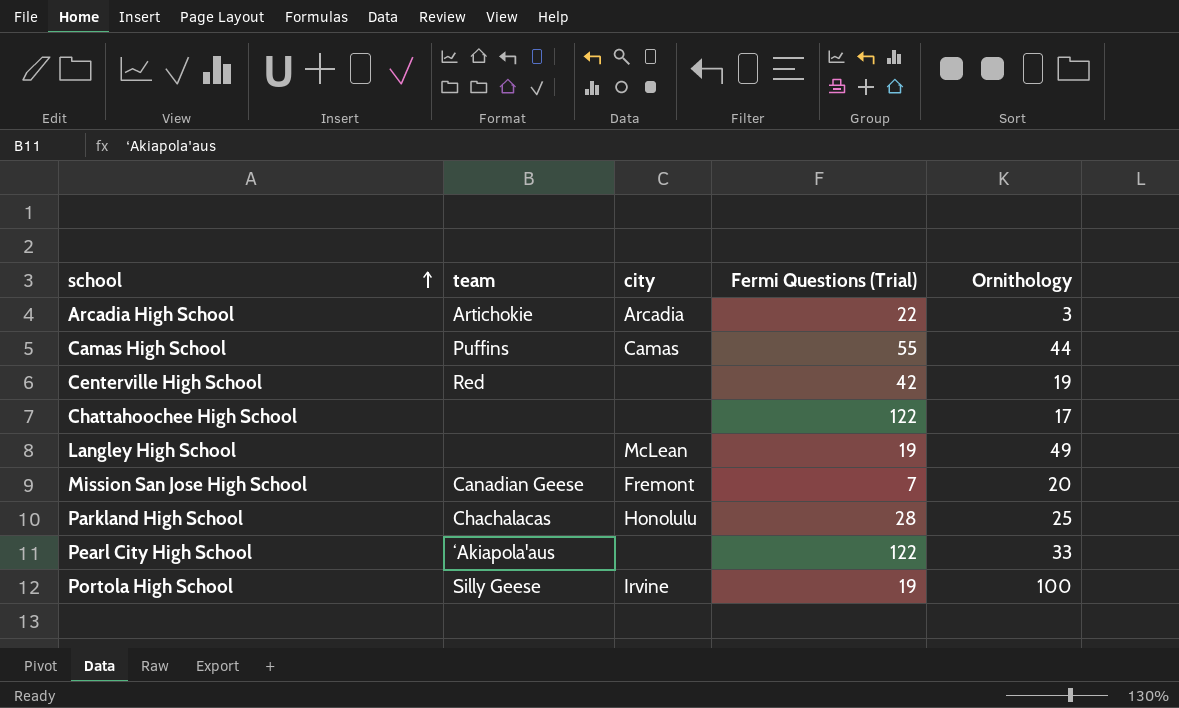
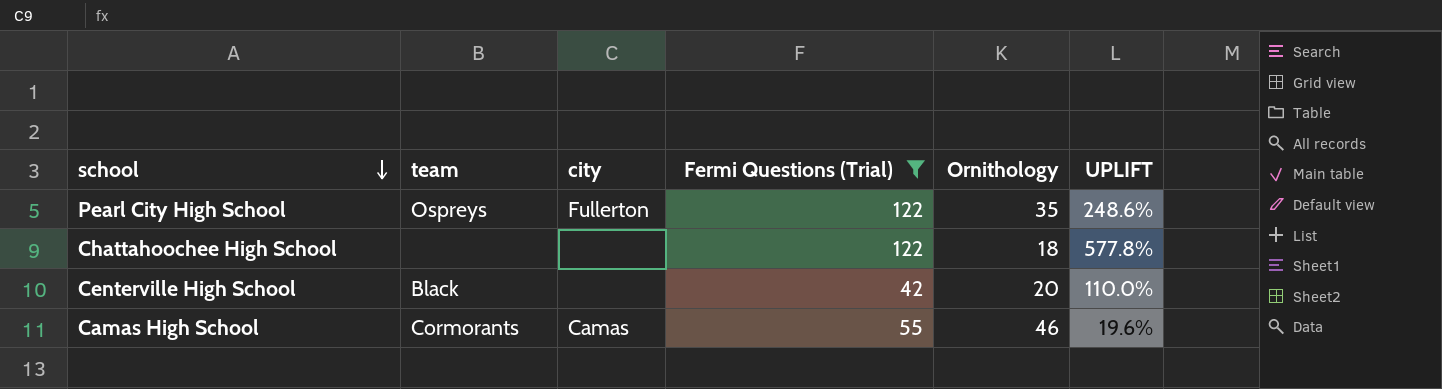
filter: none -> Fermi Questions (Trial) >= 42
row order: school ascending -> school descending
column UPLIFT | formula: none -> ([Fermi Questions (Trial)] - [Ornithology]) / [Ornithology]
Pearl City High School | team: ‘Akiapola'aus -> Ospreys
Pearl City High School | city: none -> Fullerton
Pearl City High School | Ornithology: 33 -> 35
Chattahoochee High School | Ornithology: 17 -> 18
Centerville High School | team: Red -> Black
Centerville High School | Ornithology: 19 -> 20
Camas High School | team: Puffins -> Cormorants
Camas High School | Ornithology: 44 -> 46

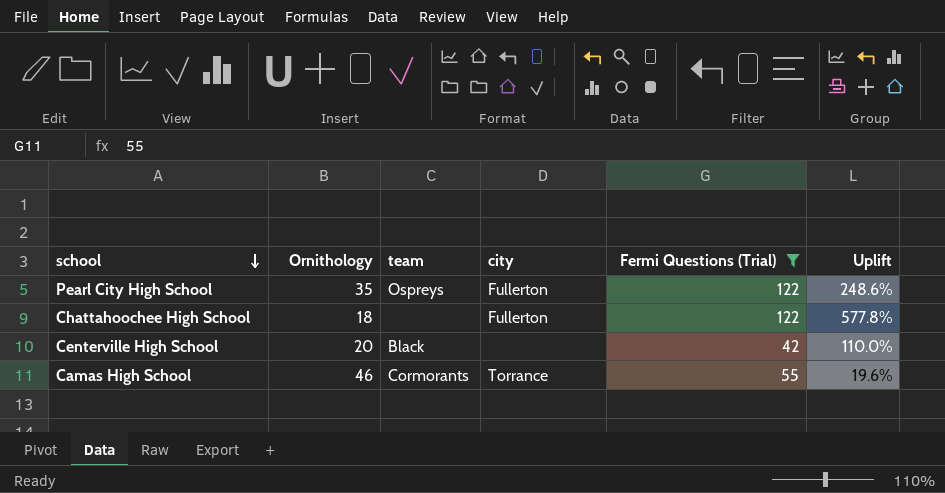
column Ornithology | position: 5 -> 2
column name: UPLIFT -> Uplift
Chattahoochee High School | city: none -> Fullerton
Camas High School | city: Camas -> Torrance

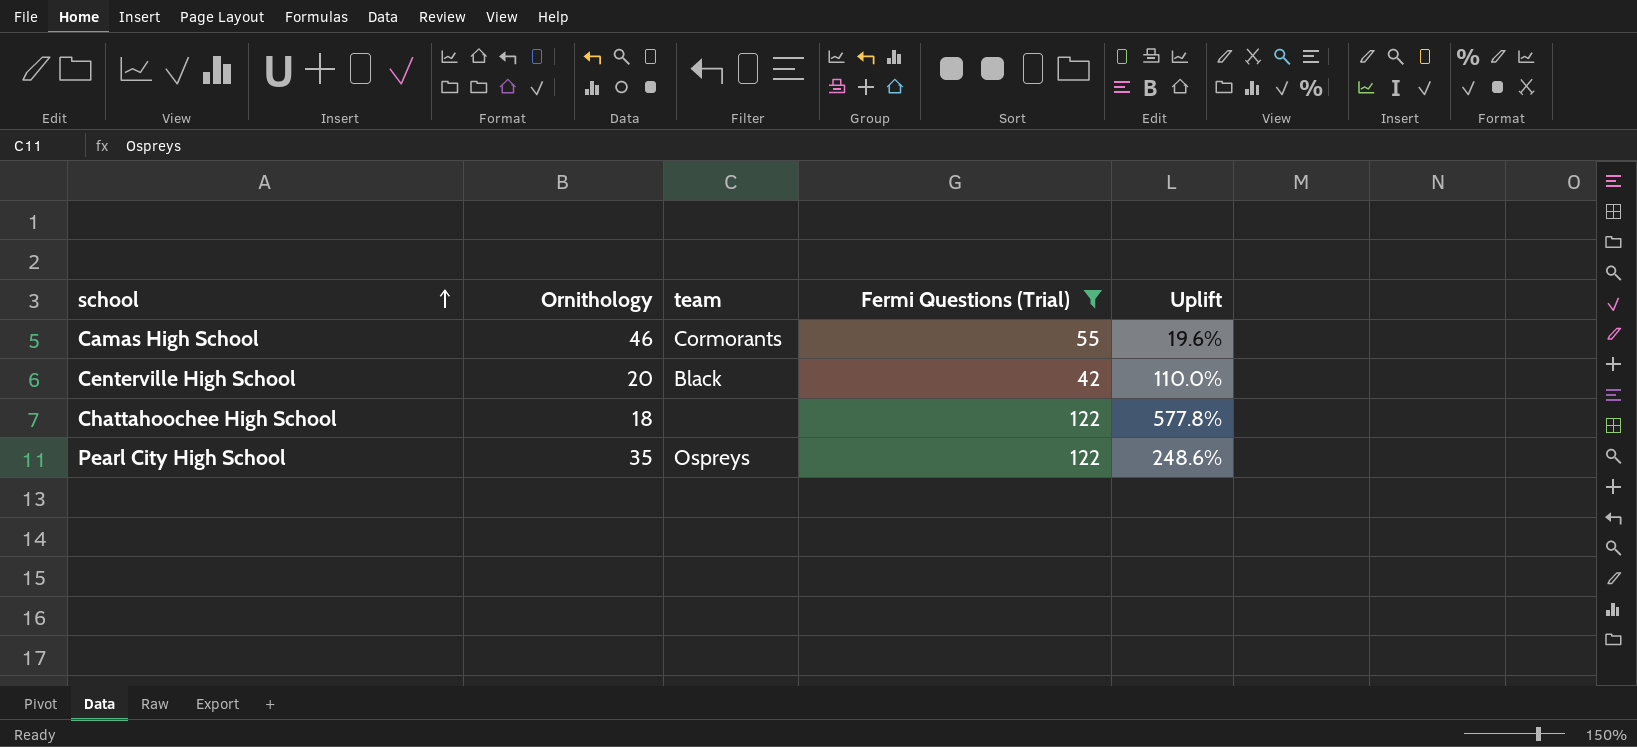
row order: school descending -> school ascending
column city | position: 4 -> none

